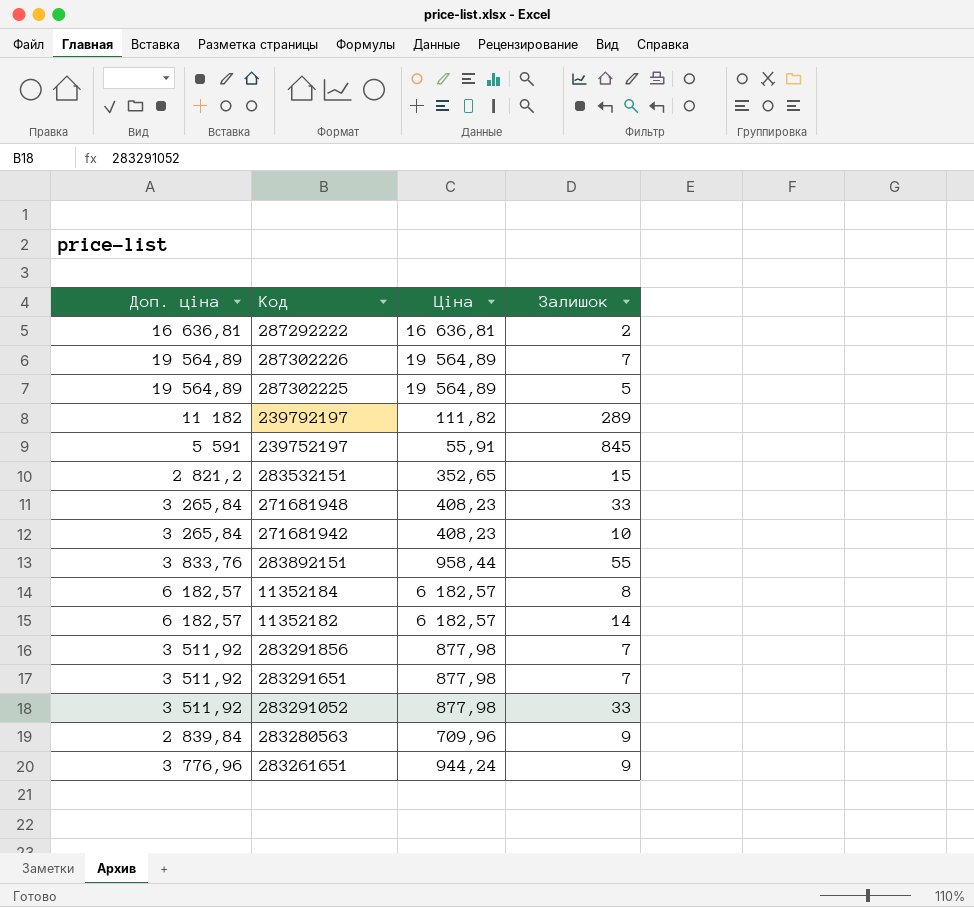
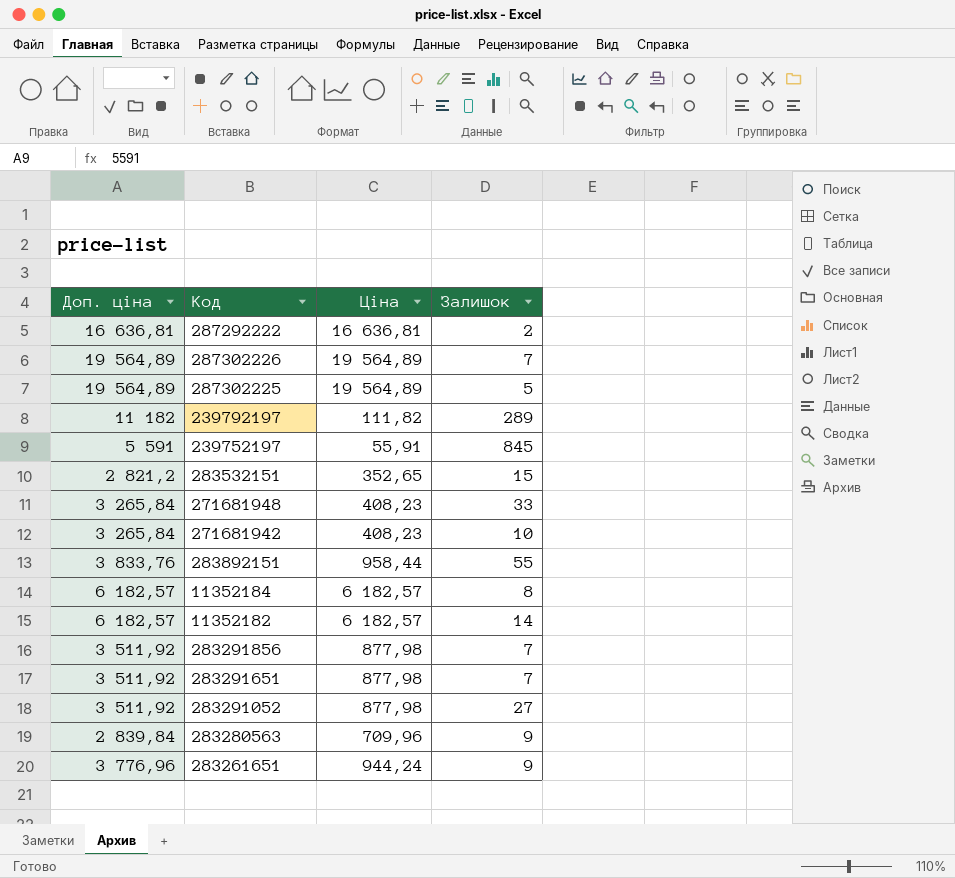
283291052 | Залишок: 33 -> 27

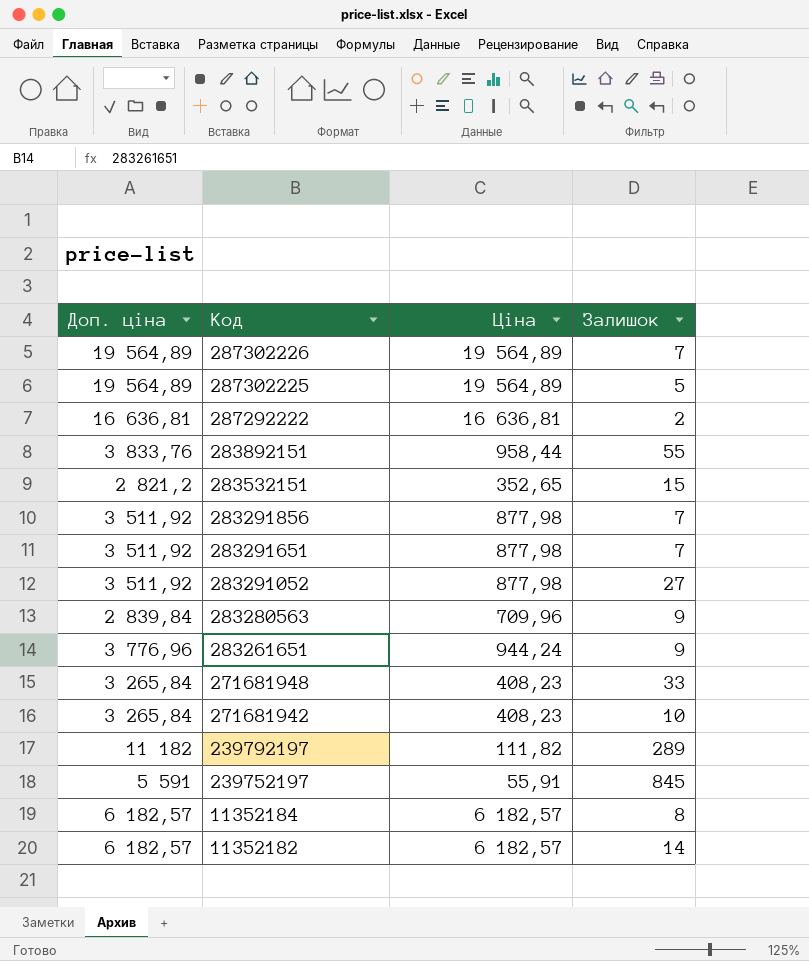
row order: none -> Код descending

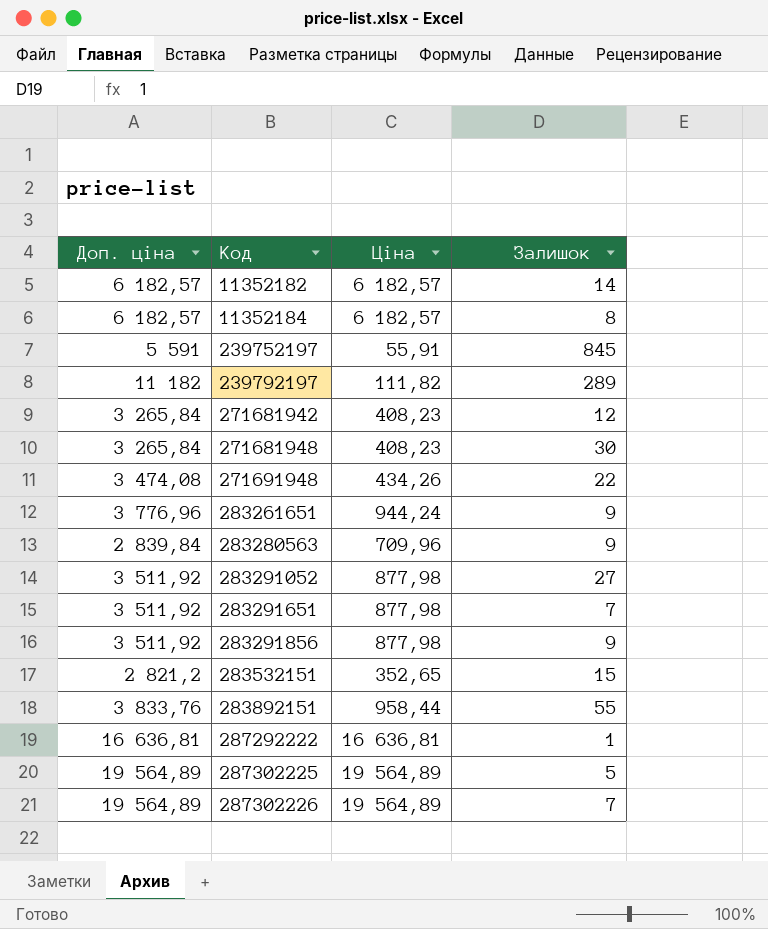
row order: Код descending -> Код ascending
271681942 | Залишок: 10 -> 12
271681948 | Залишок: 33 -> 30
row 271691948: none -> 3 474,08 | 434,26 | 22
283291856 | Залишок: 7 -> 9
287292222 | Залишок: 2 -> 1

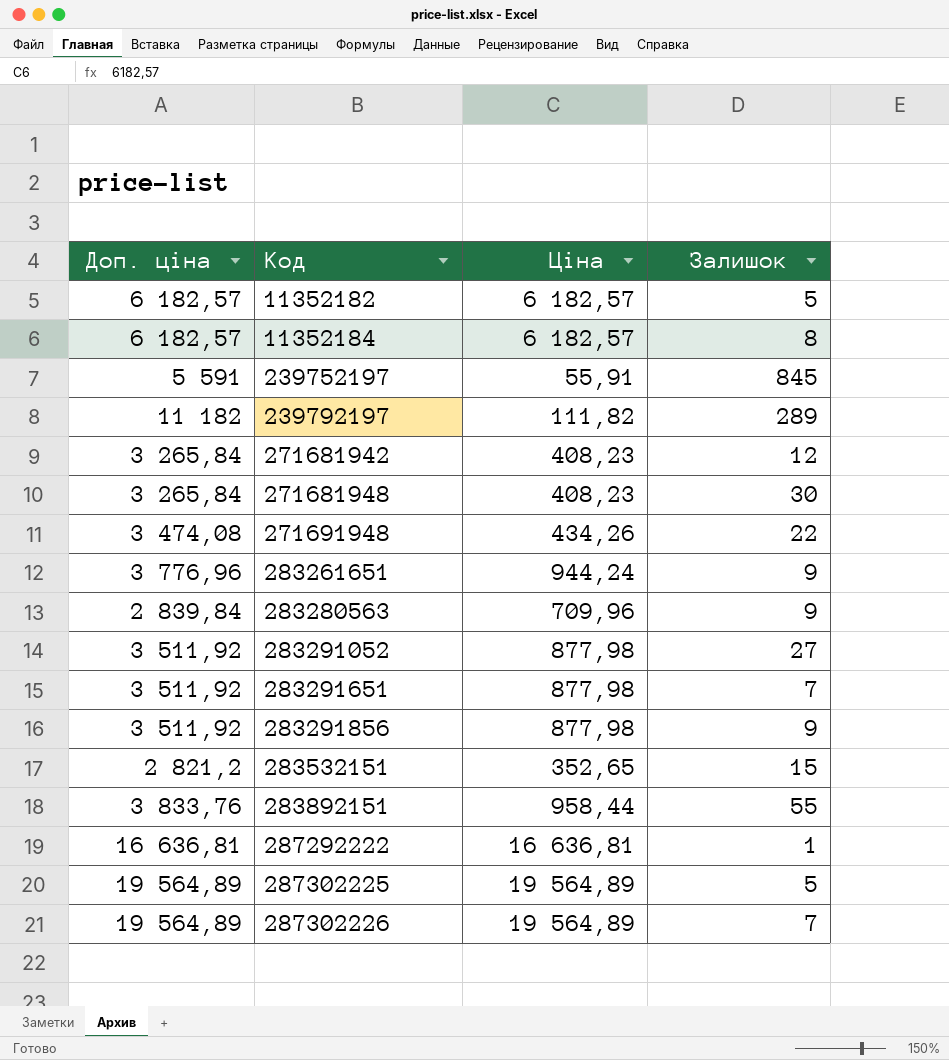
11352182 | Залишок: 14 -> 5

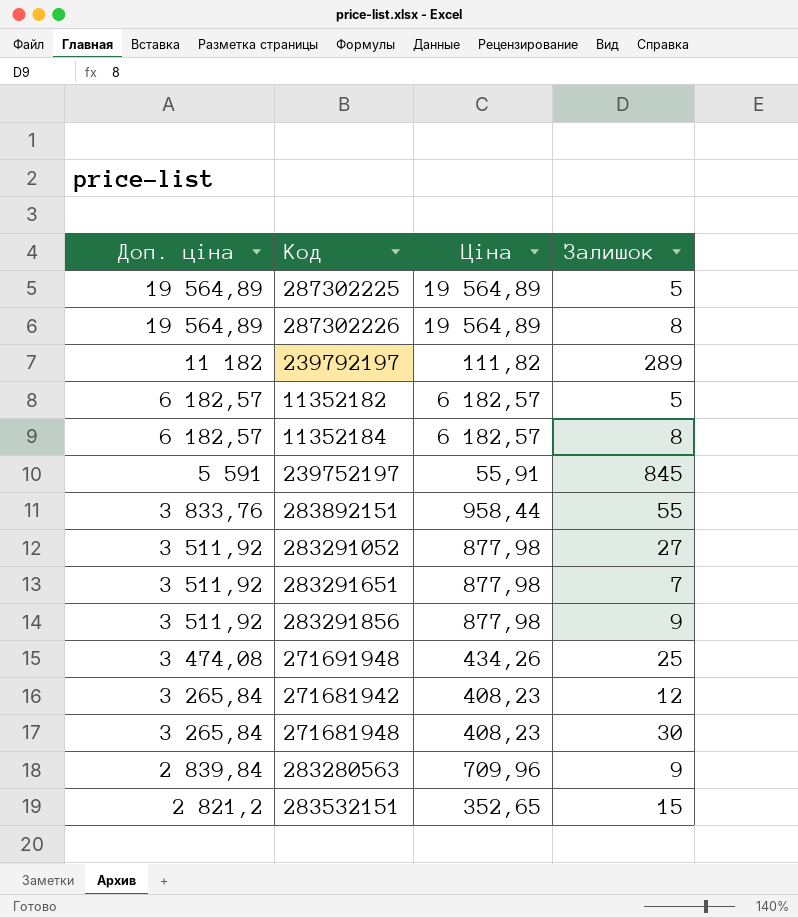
row order: Код ascending -> Доп. ціна descending
row 283261651: 3 776,96 | 944,24 | 9 -> none
row 287292222: 16 636,81 | 16 636,81 | 1 -> none
287302226 | Залишок: 7 -> 8
271691948 | Залишок: 22 -> 25

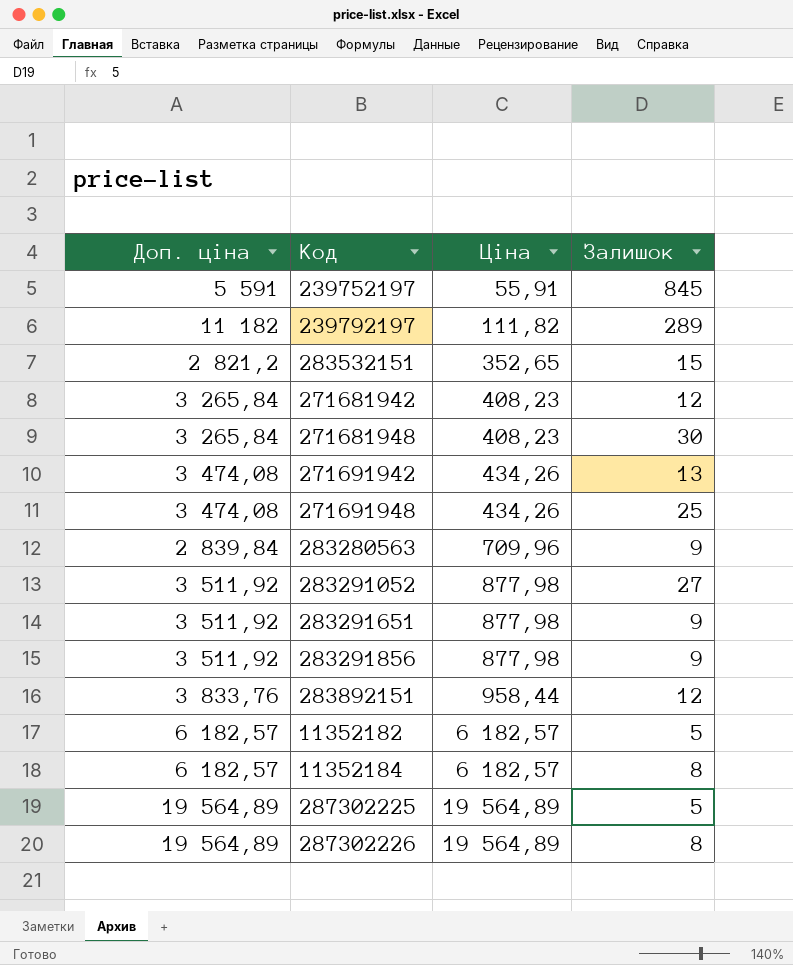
row order: Доп. ціна descending -> Ціна ascending
row 271691942: none -> 3 474,08 | 434,26 | 13
283291651 | Залишок: 7 -> 9
283892151 | Залишок: 55 -> 12

